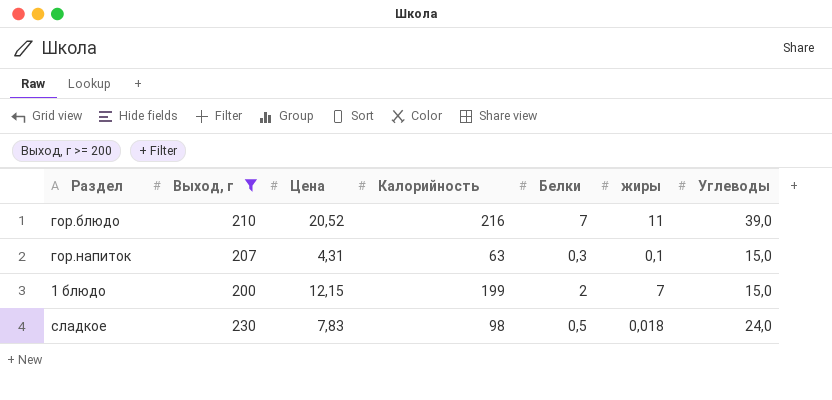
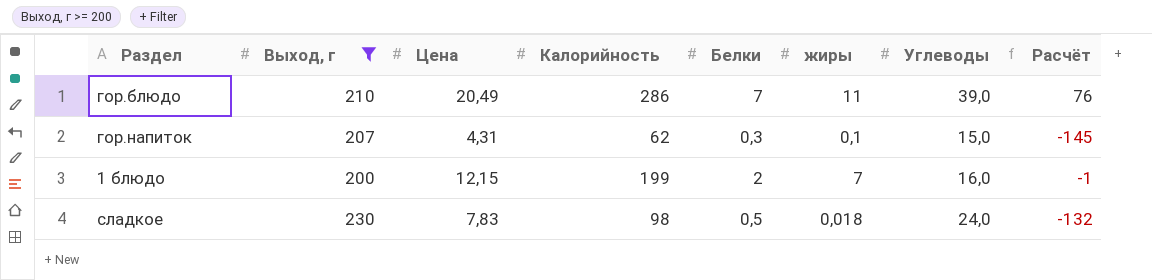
column Расчёт | formula: none -> [Калорийность] - [Выход, г]
гор.блюдо | Цена: 20,52 -> 20,49
гор.блюдо | Калорийность: 216 -> 286
гор.напиток | Калорийность: 63 -> 62
1 блюдо | Углеводы: 15,0 -> 16,0

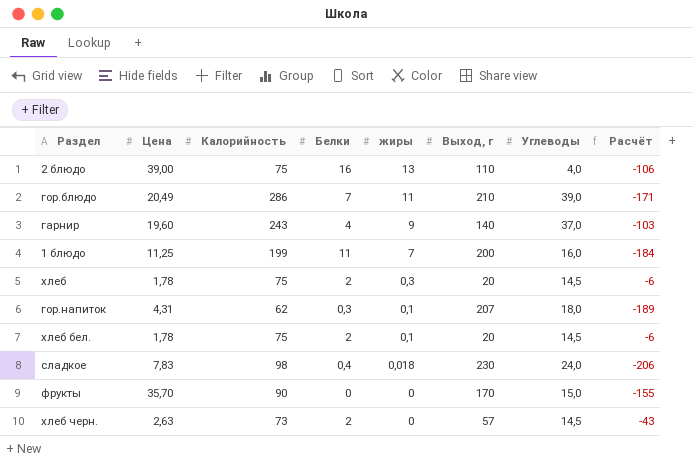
filter: Выход, г >= 200 -> none
row order: none -> жиры descending
column Выход, г | position: 2 -> 6
column Расчёт | formula: [Калорийность] - [Выход, г] -> [Углеводы] - [Выход, г]
1 блюдо | Цена: 12,15 -> 11,25
1 блюдо | Белки: 2 -> 11
гор.напиток | Углеводы: 15,0 -> 18,0
сладкое | Белки: 0,5 -> 0,4

